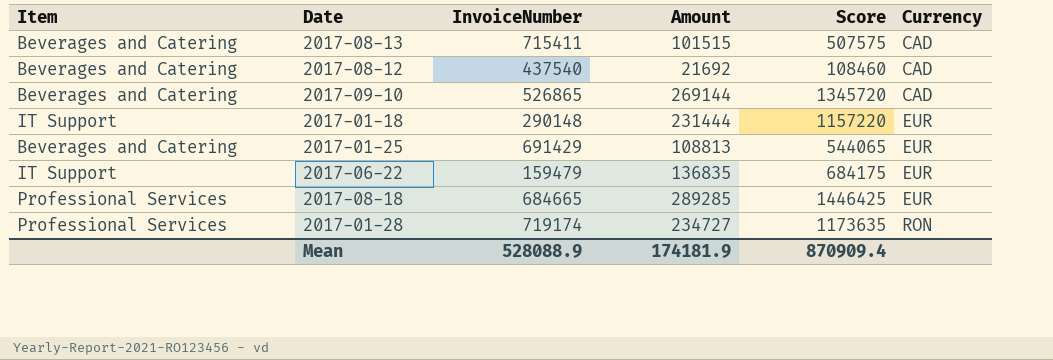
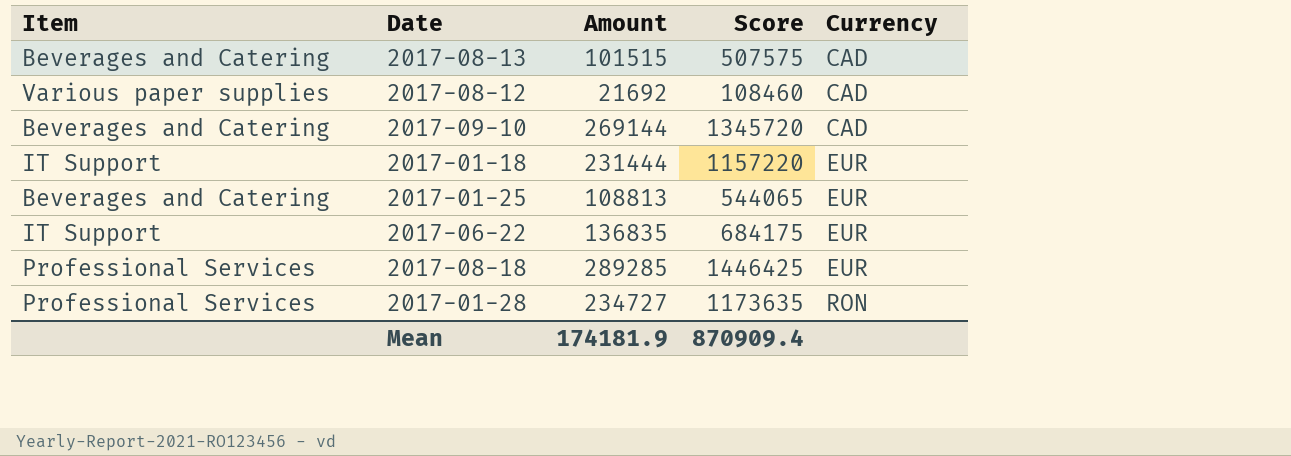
column InvoiceNumber | position: 3 -> none
2017-08-12 | Item: Beverages and Catering -> Various paper supplies

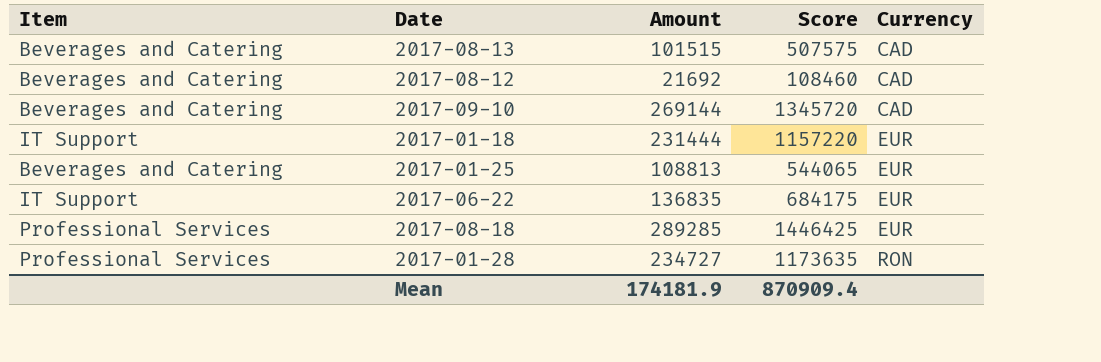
2017-08-12 | Item: Various paper supplies -> Beverages and Catering

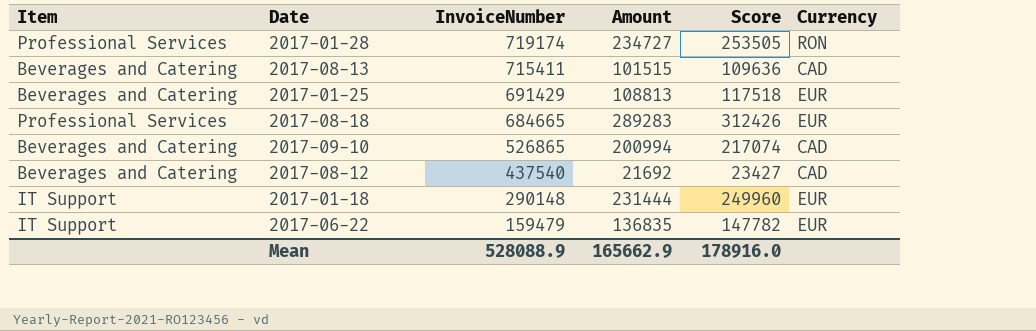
row order: Currency ascending -> InvoiceNumber descending
column InvoiceNumber | position: none -> 3
column Score | formula: [Amount] * 5 -> [Amount] * 1.08
2017-08-18 | Amount: 289285 -> 289283
2017-09-10 | Amount: 269144 -> 200994
Mean | Amount: 174181.9 -> 165662.9
Mean | Score: 870909.4 -> 178916.0

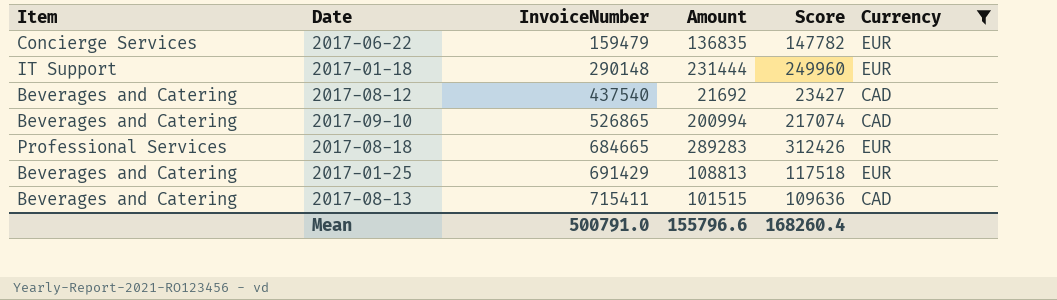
filter: none -> Currency != RON
row order: InvoiceNumber descending -> InvoiceNumber ascending
2017-06-22 | Item: IT Support -> Concierge Services
Mean | InvoiceNumber: 528088.9 -> 500791.0
Mean | Amount: 165662.9 -> 155796.6
Mean | Score: 178916.0 -> 168260.4

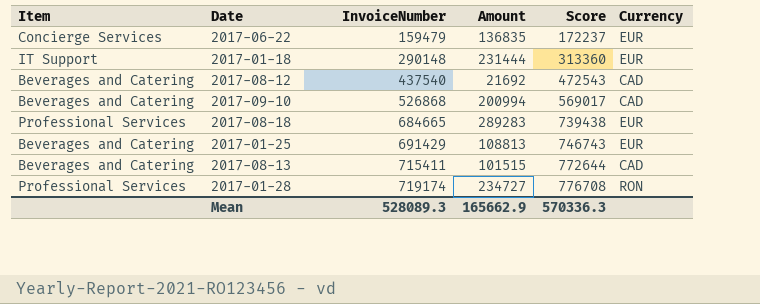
filter: Currency != RON -> none
column Score | formula: [Amount] * 1.08 -> [InvoiceNumber] * 1.08
2017-09-10 | InvoiceNumber: 526865 -> 526868
Mean | InvoiceNumber: 500791.0 -> 528089.3
Mean | Amount: 155796.6 -> 165662.9
Mean | Score: 168260.4 -> 570336.3

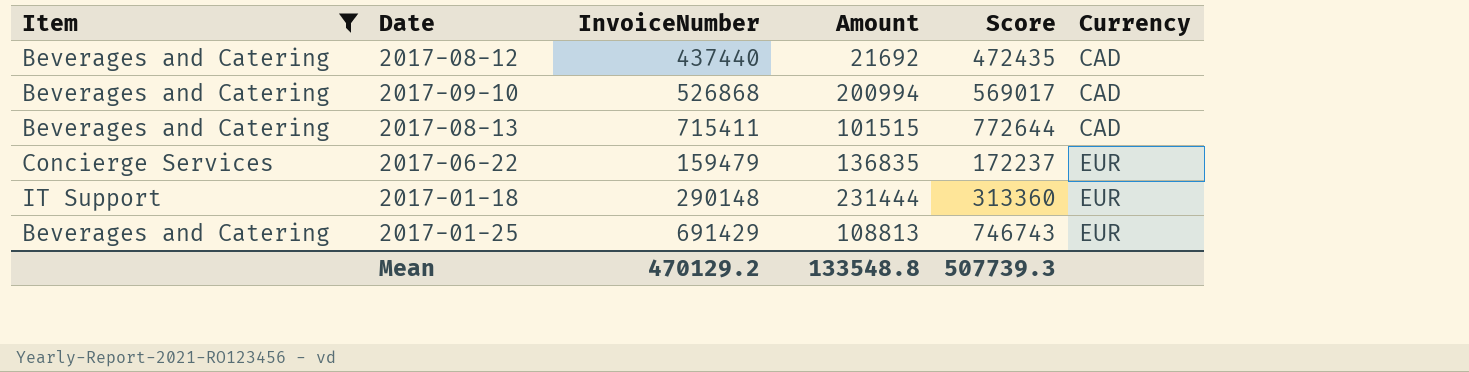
filter: none -> Item != Professional Services
row order: InvoiceNumber ascending -> Currency ascending
2017-08-12 | InvoiceNumber: 437540 -> 437440
2017-08-12 | Score: 472543 -> 472435
Mean | InvoiceNumber: 528089.3 -> 470129.2
Mean | Amount: 165662.9 -> 133548.8
Mean | Score: 570336.3 -> 507739.3

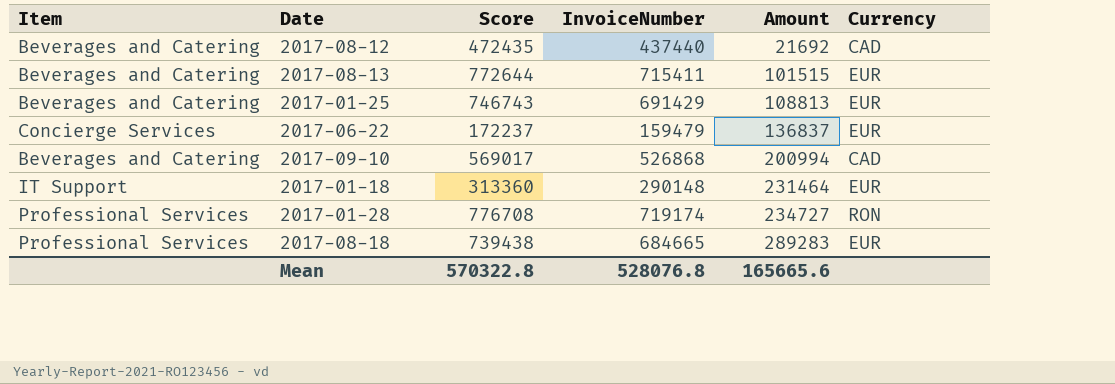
filter: Item != Professional Services -> none
row order: Currency ascending -> Amount ascending
column Score | position: 5 -> 3
2017-08-13 | Currency: CAD -> EUR
2017-06-22 | Amount: 136835 -> 136837
2017-01-18 | Amount: 231444 -> 231464
Mean | Score: 507739.3 -> 570322.8
Mean | InvoiceNumber: 470129.2 -> 528076.8
Mean | Amount: 133548.8 -> 165665.6

